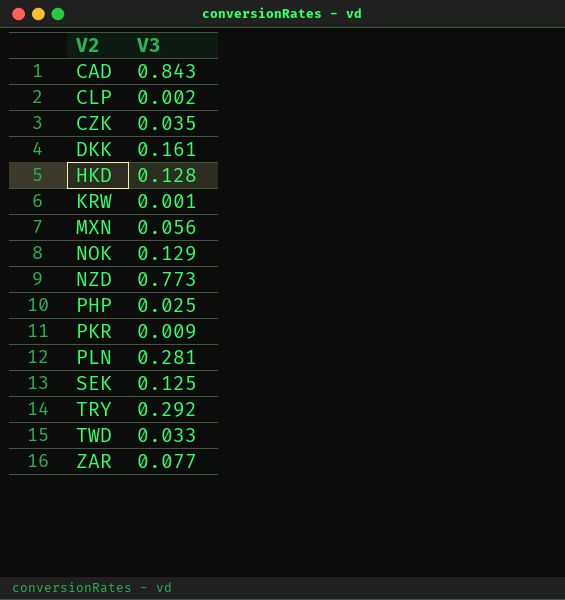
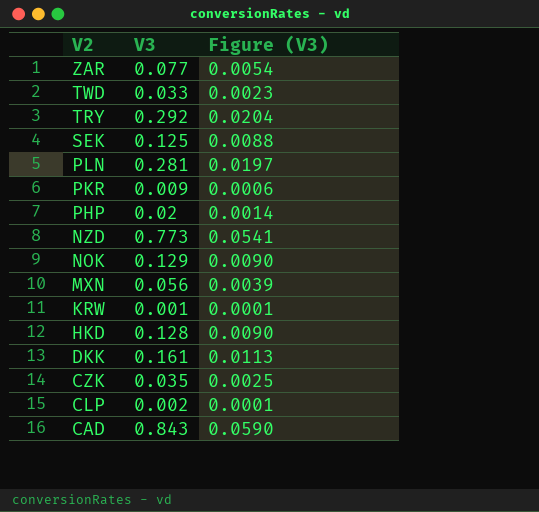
row order: V2 ascending -> V2 descending
column Figure (V3) | formula: none -> [V3] * 0.07
PHP | V3: 0.025 -> 0.02

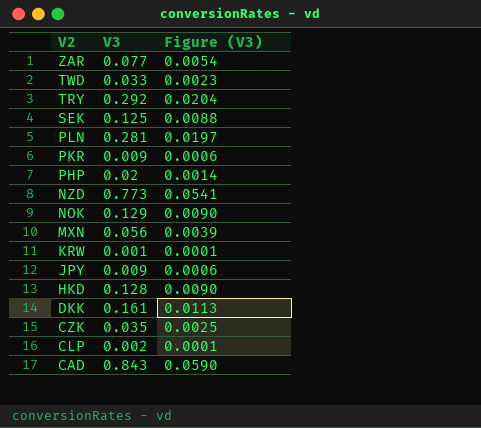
row JPY: none -> 0.009 | 0.0006

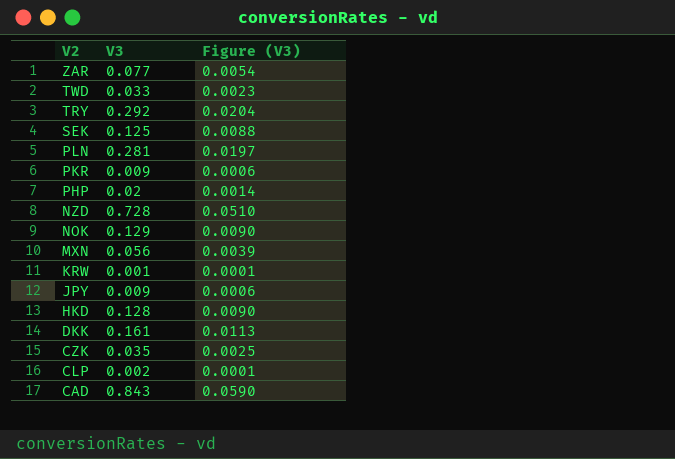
NZD | V3: 0.773 -> 0.728
NZD | Figure (V3): 0.0541 -> 0.0510

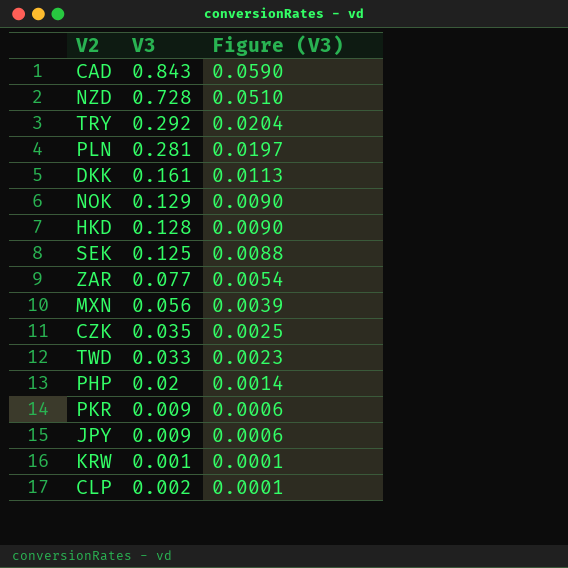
row order: V2 descending -> Figure (V3) descending

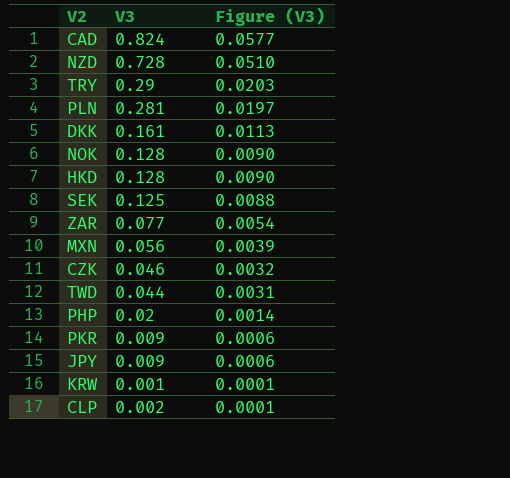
CAD | V3: 0.843 -> 0.824
CAD | Figure (V3): 0.0590 -> 0.0577
TRY | V3: 0.292 -> 0.29
TRY | Figure (V3): 0.0204 -> 0.0203
NOK | V3: 0.129 -> 0.128
CZK | V3: 0.035 -> 0.046
CZK | Figure (V3): 0.0025 -> 0.0032
TWD | V3: 0.033 -> 0.044
TWD | Figure (V3): 0.0023 -> 0.0031

